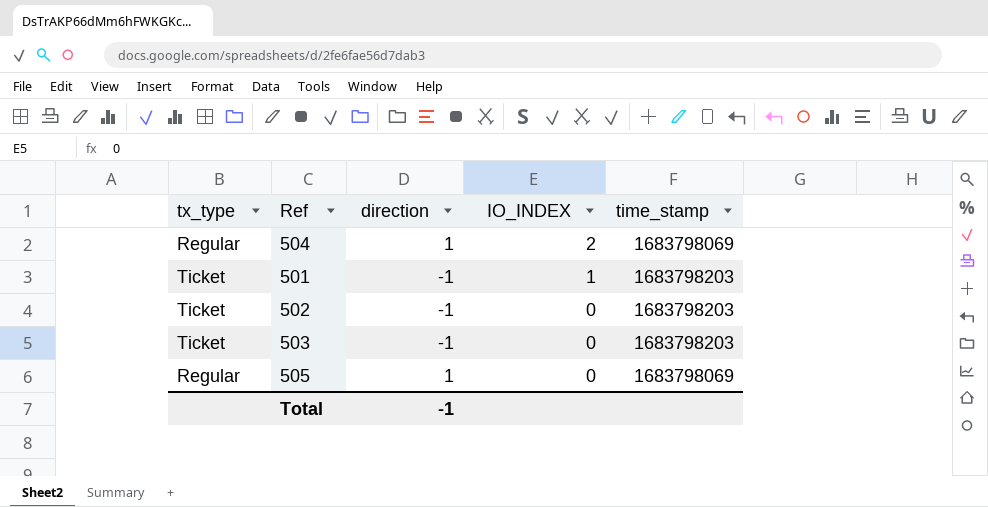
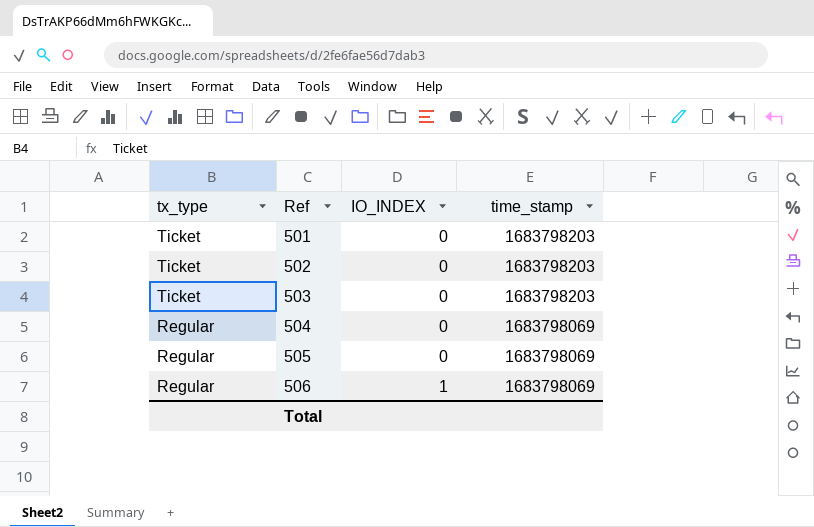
row order: IO_INDEX descending -> tx_type descending
column direction | position: 3 -> none
501 | IO_INDEX: 1 -> 0
504 | IO_INDEX: 2 -> 0
row 506: none -> Regular | 1 | 1683798069

